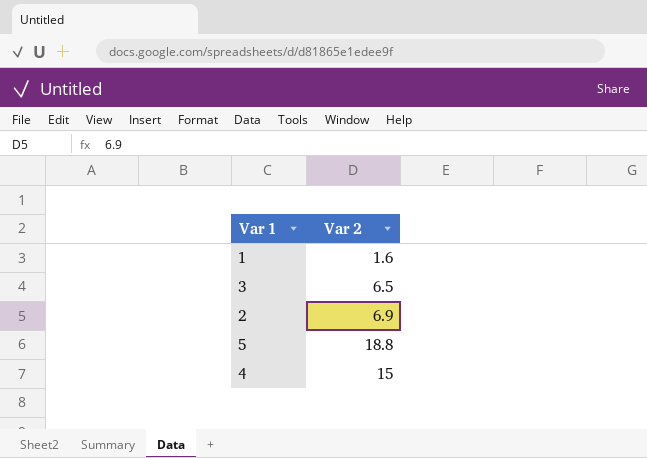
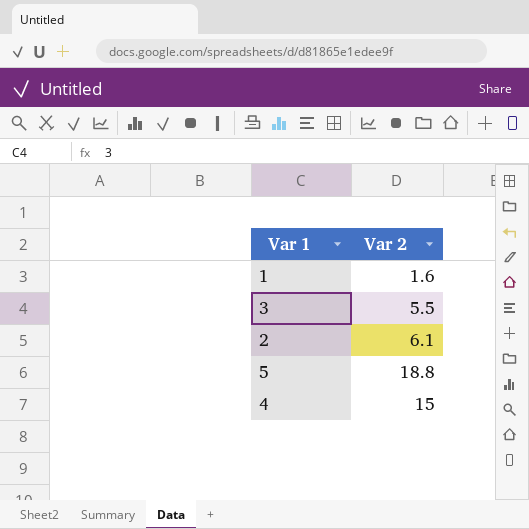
3 | Var 2: 6.5 -> 5.5
2 | Var 2: 6.9 -> 6.1

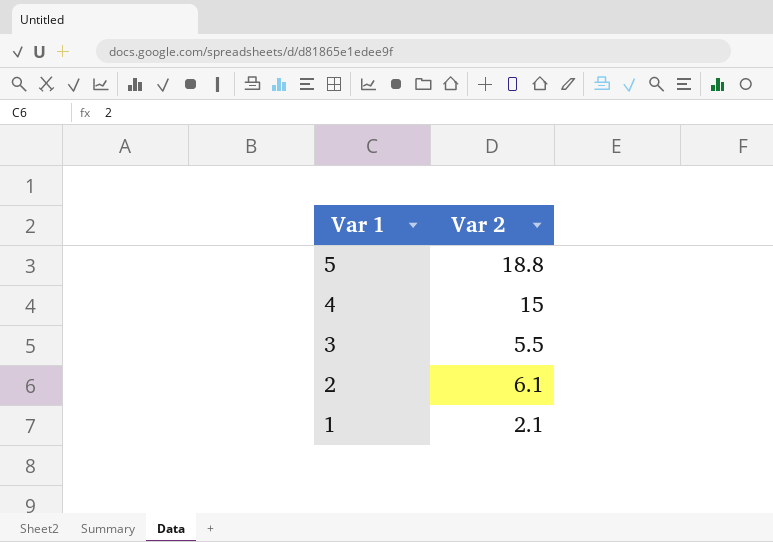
row order: none -> Var 1 descending
1 | Var 2: 1.6 -> 2.1

